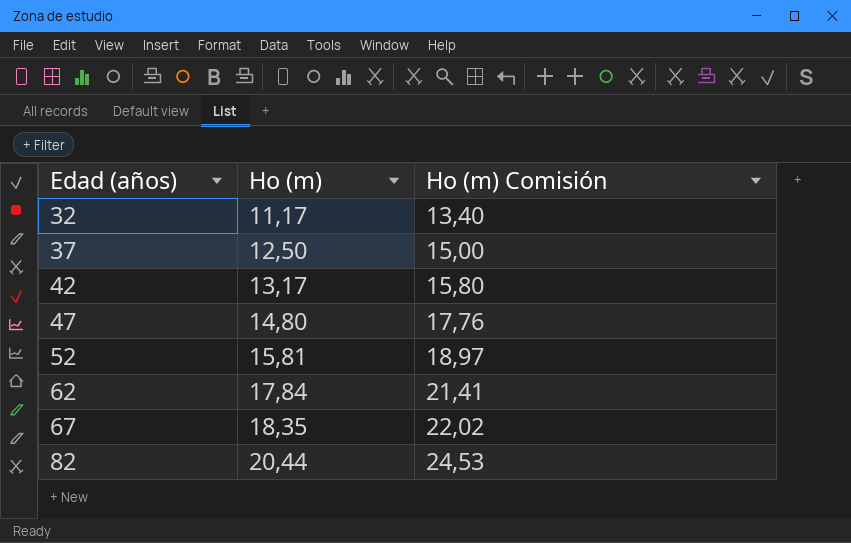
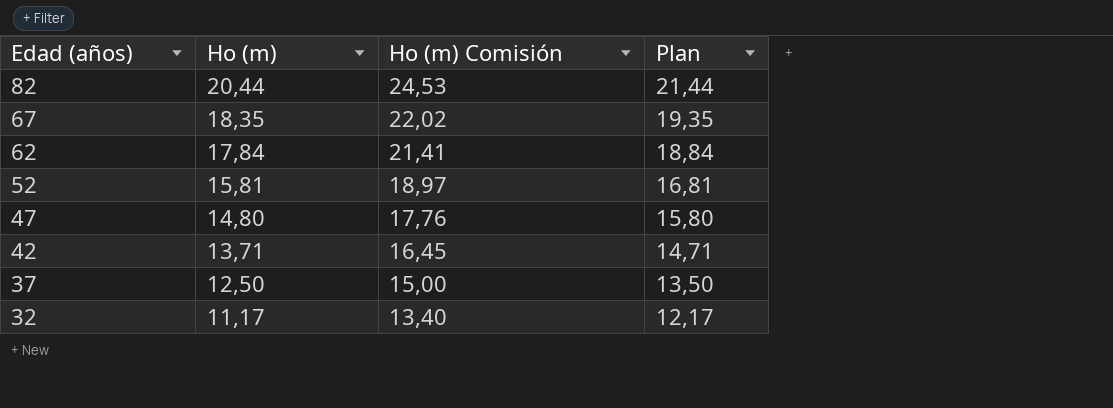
row order: Edad (años) ascending -> Edad (años) descending
column Plan | formula: none -> [Ho (m)] + 1
42 | Ho (m): 13,17 -> 13,71
42 | Ho (m) Comisión: 15,80 -> 16,45

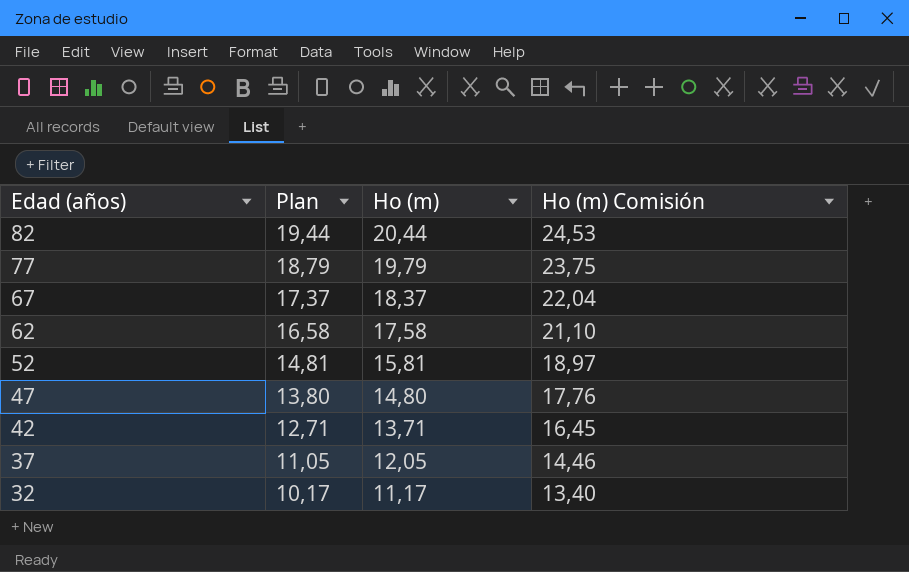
column Plan | formula: [Ho (m)] + 1 -> [Ho (m)] - 1
column Plan | position: 4 -> 2
row 77: none -> 18,79 | 19,79 | 23,75
67 | Ho (m): 18,35 -> 18,37
67 | Ho (m) Comisión: 22,02 -> 22,04
62 | Ho (m): 17,84 -> 17,58
62 | Ho (m) Comisión: 21,41 -> 21,10
37 | Ho (m): 12,50 -> 12,05
37 | Ho (m) Comisión: 15,00 -> 14,46

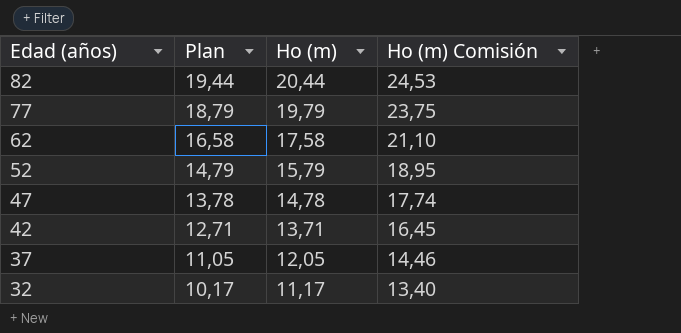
row 67: 17,37 | 18,37 | 22,04 -> none
52 | Plan: 14,81 -> 14,79
52 | Ho (m): 15,81 -> 15,79
52 | Ho (m) Comisión: 18,97 -> 18,95
47 | Plan: 13,80 -> 13,78
47 | Ho (m): 14,80 -> 14,78
47 | Ho (m) Comisión: 17,76 -> 17,74

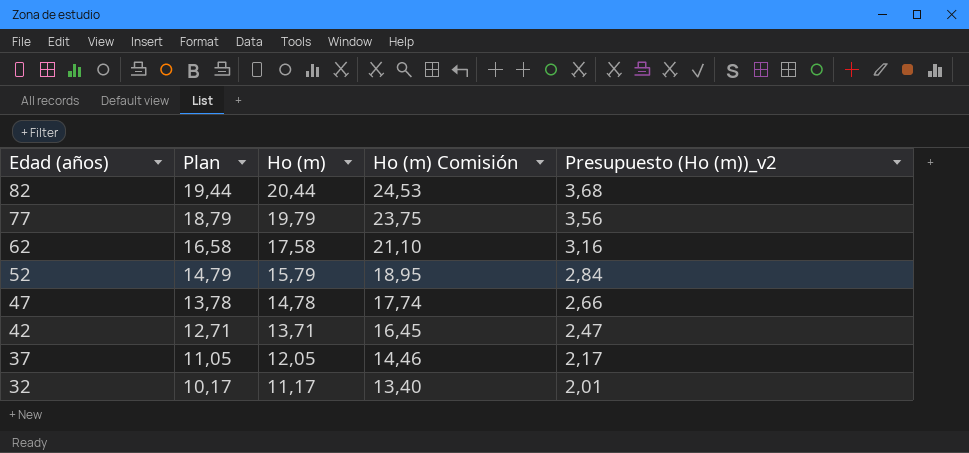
column Presupuesto (Ho (m))_v2 | formula: none -> [Ho (m)] * 0,18

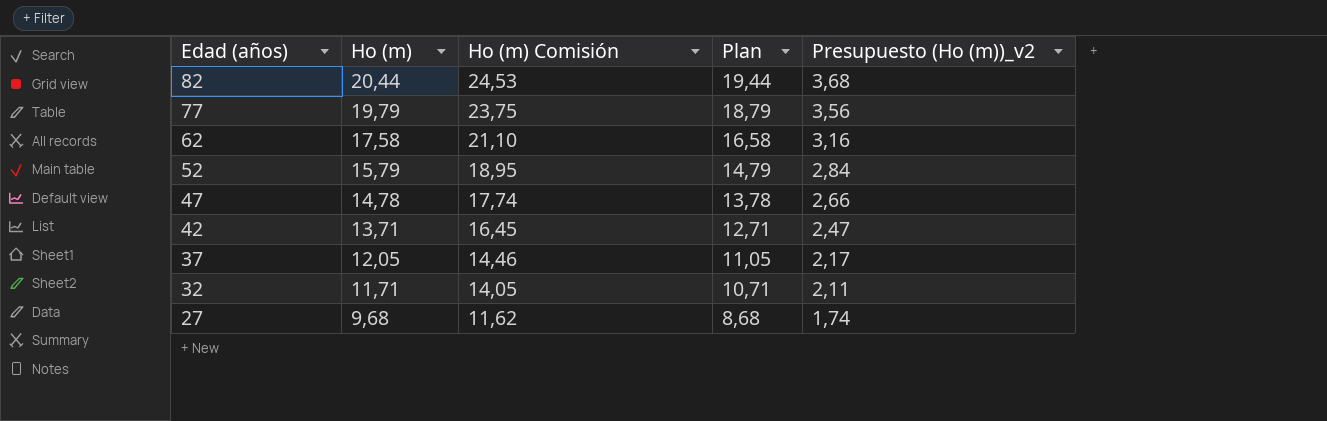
column Plan | position: 2 -> 4
32 | Ho (m): 11,17 -> 11,71
32 | Ho (m) Comisión: 13,40 -> 14,05
32 | Plan: 10,17 -> 10,71
32 | Presupuesto (Ho (m))_v2: 2,01 -> 2,11
row 27: none -> 9,68 | 11,62 | 8,68 | 1,74

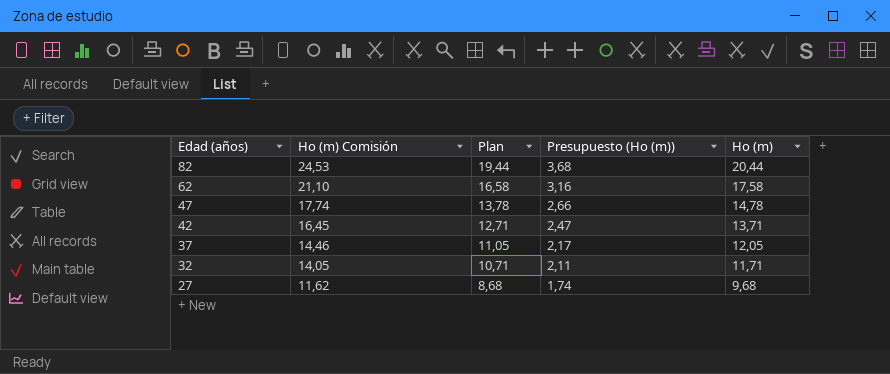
column name: Presupuesto (Ho (m))_v2 -> Presupuesto (Ho (m))
column Ho (m) | position: 2 -> 5
row 77: 19,79 | 23,75 | 18,79 | 3,56 -> none
row 52: 15,79 | 18,95 | 14,79 | 2,84 -> none

